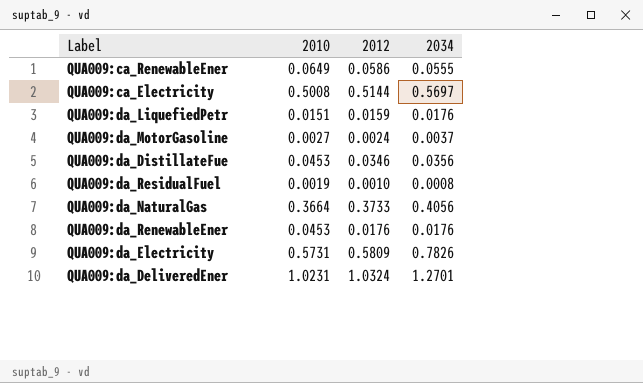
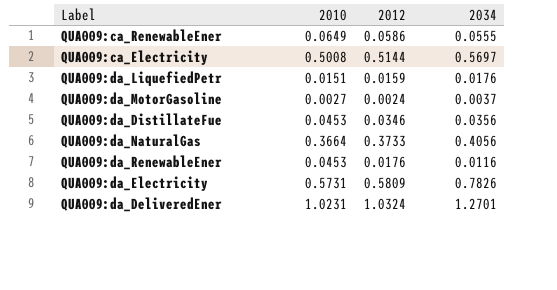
row QUA009:da_ResidualFuel: 0.0019 | 0.0010 | 0.0008 -> none
QUA009:da_RenewableEner | 2034: 0.0176 -> 0.0116

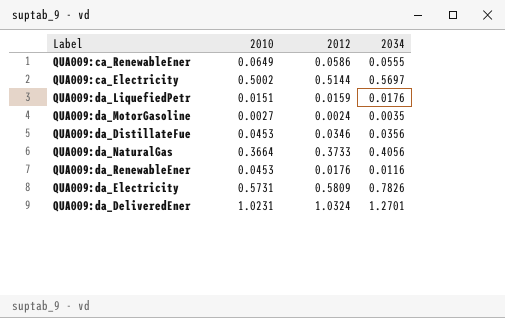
QUA009:ca_Electricity | 2010: 0.5008 -> 0.5002
QUA009:da_MotorGasoline | 2034: 0.0037 -> 0.0035

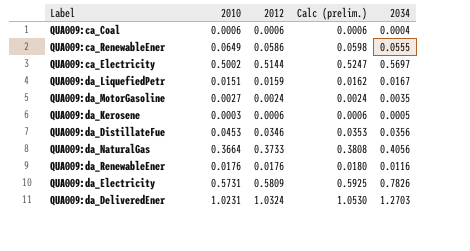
column Calc (prelim.) | formula: none -> [2012] * 1.02
row QUA009:ca_Coal: none -> 0.0006 | 0.0006 | 0.0006 | 0.0004
QUA009:da_LiquefiedPetr | 2034: 0.0176 -> 0.0167
row QUA009:da_Kerosene: none -> 0.0003 | 0.0006 | 0.0006 | 0.0005
QUA009:da_RenewableEner | 2010: 0.0453 -> 0.0176
QUA009:da_DeliveredEner | 2034: 1.2701 -> 1.2703

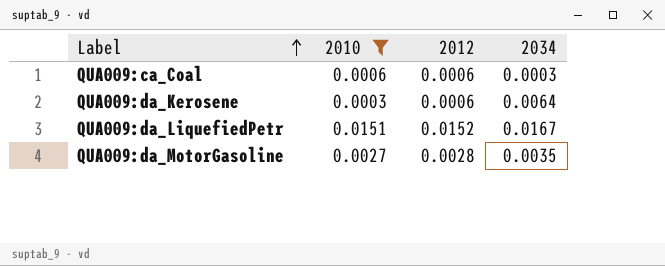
filter: none -> 2010 <= 0.0151
row order: none -> Label ascending
column Calc (prelim.) | formula: [2012] * 1.02 -> none
QUA009:ca_Coal | 2034: 0.0004 -> 0.0003
QUA009:da_Kerosene | 2034: 0.0005 -> 0.0064
QUA009:da_LiquefiedPetr | 2012: 0.0159 -> 0.0152
QUA009:da_MotorGasoline | 2012: 0.0024 -> 0.0028

